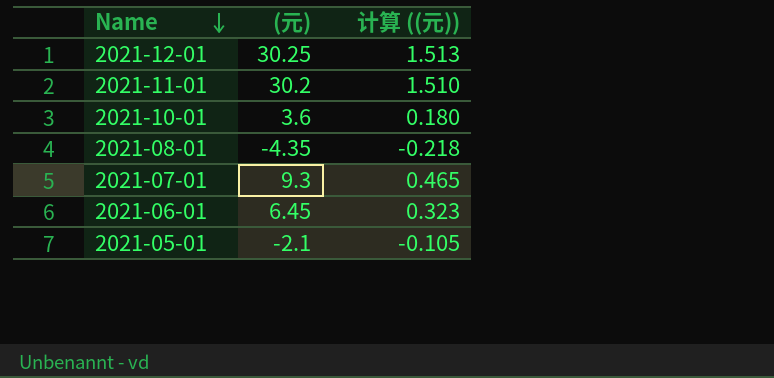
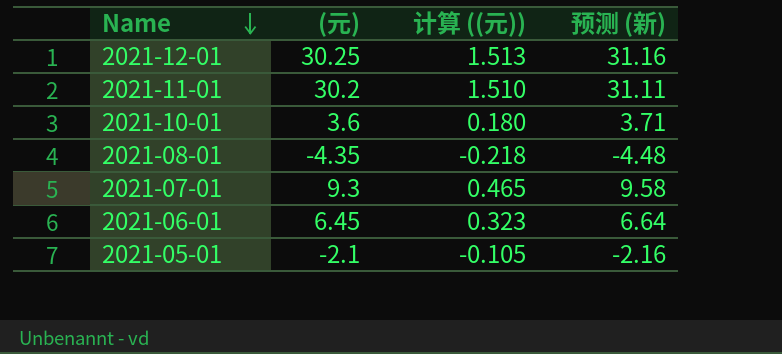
column 预测 (新) | formula: none -> [(元)] * 1.03

